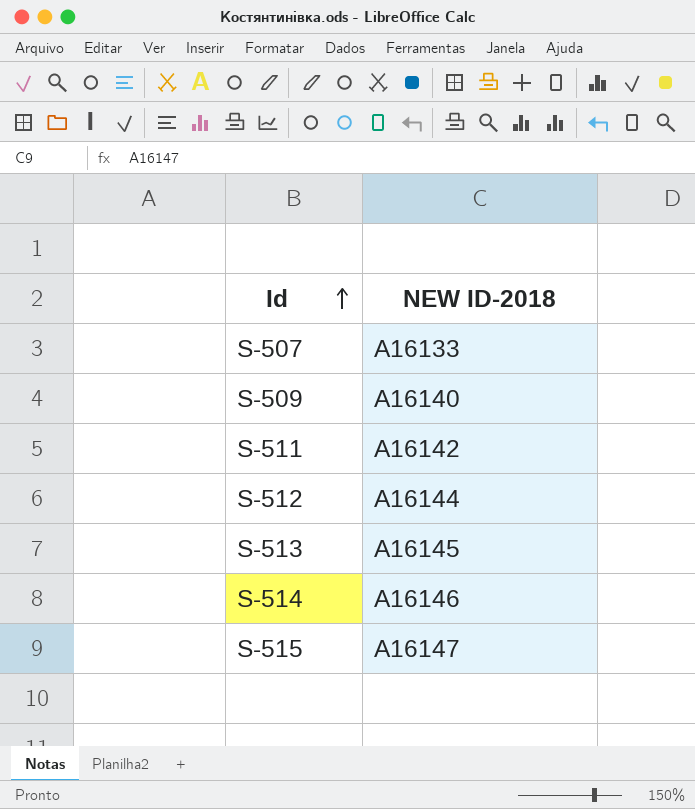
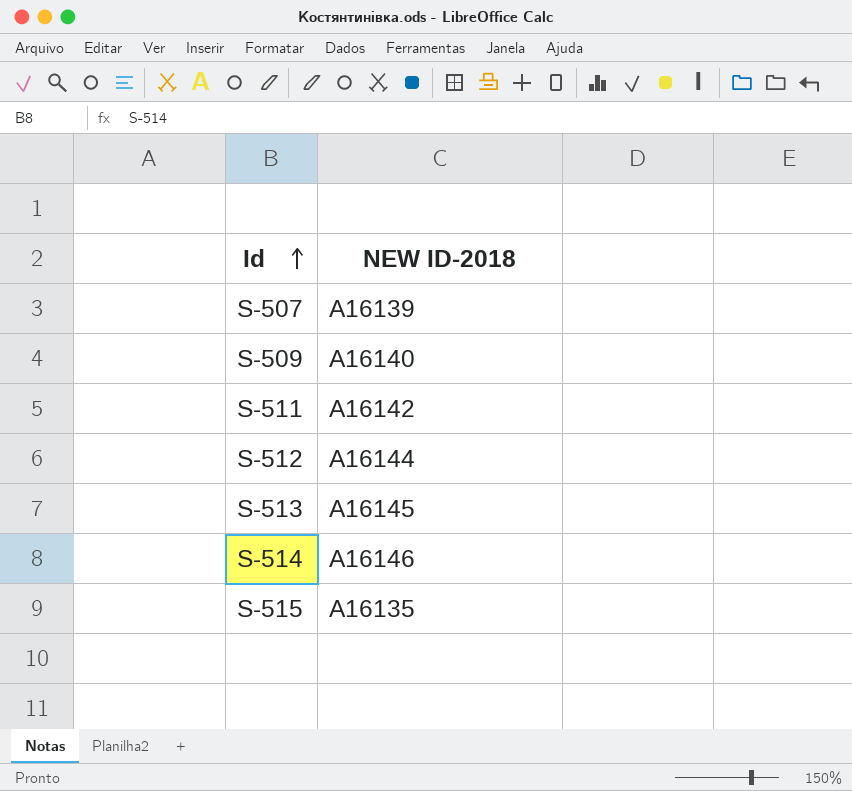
S-507 | NEW ID-2018: A16133 -> A16139
S-515 | NEW ID-2018: A16147 -> А16135

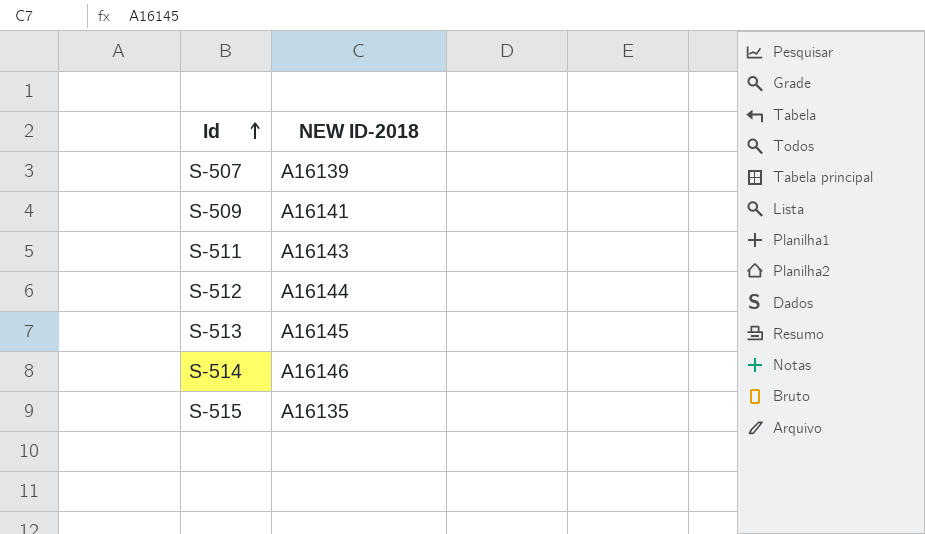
S-509 | NEW ID-2018: A16140 -> A16141
S-511 | NEW ID-2018: A16142 -> A16143

